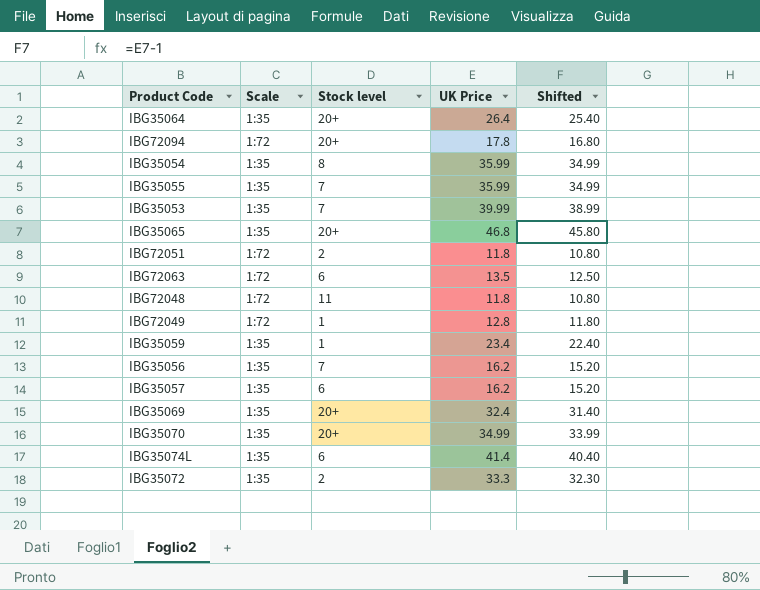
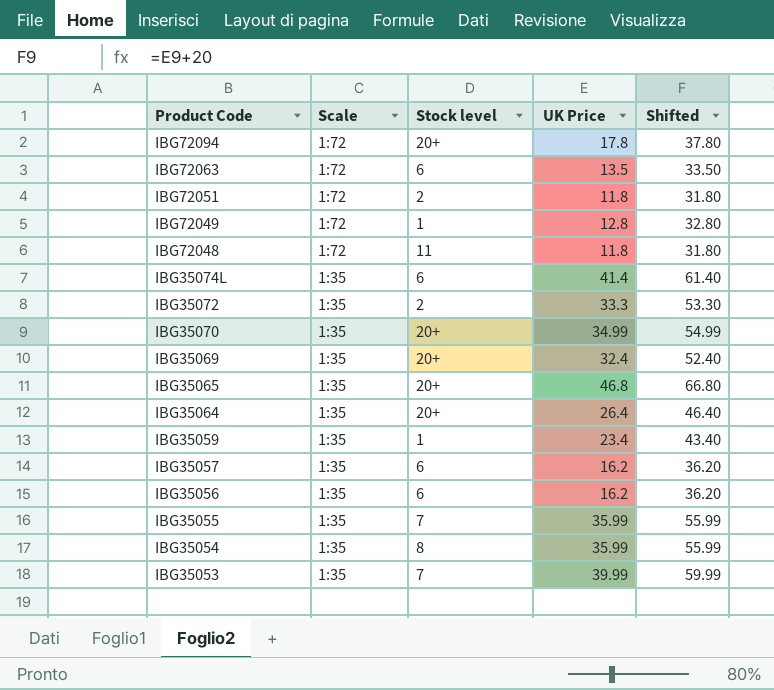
row order: none -> Product Code descending
column Shifted | formula: [UK Price] - 1 -> [UK Price] + 20
IBG35056 | Stock level: 7 -> 6

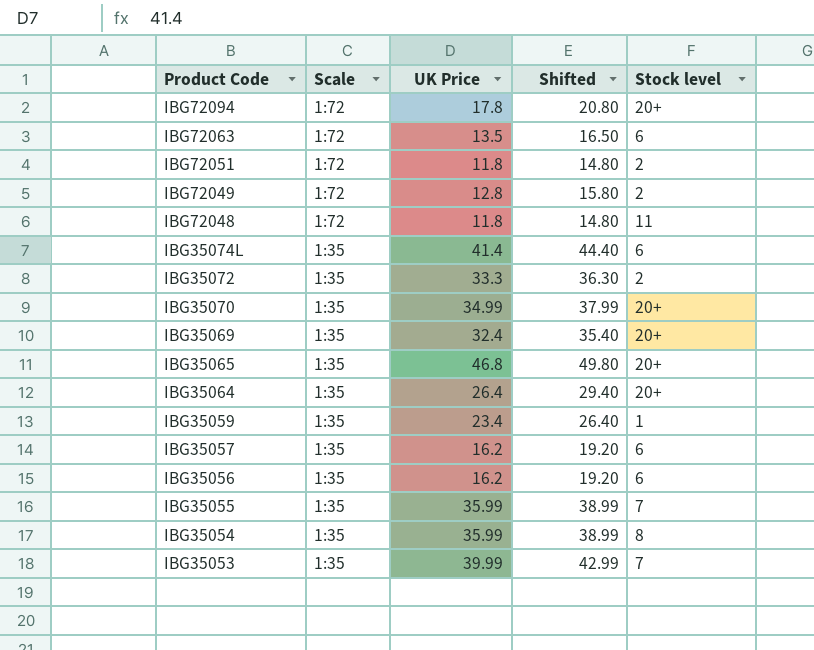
column Shifted | formula: [UK Price] + 20 -> [UK Price] + 3
column Stock level | position: 3 -> 5
IBG72049 | Stock level: 1 -> 2

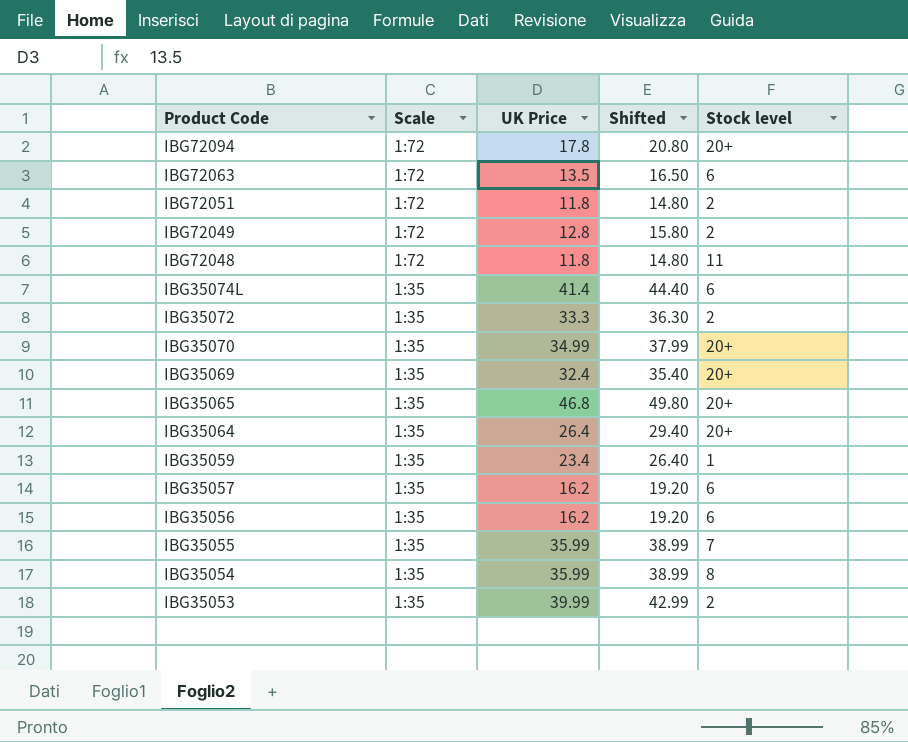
IBG35053 | Stock level: 7 -> 2

